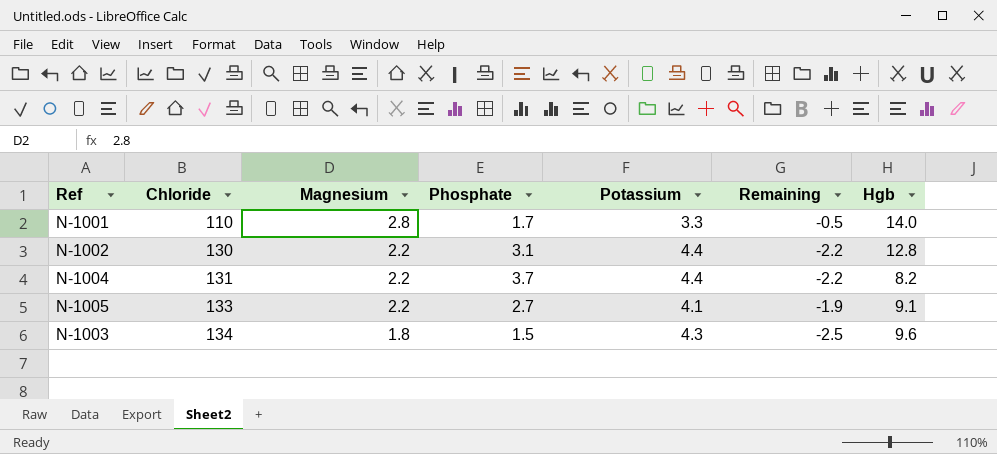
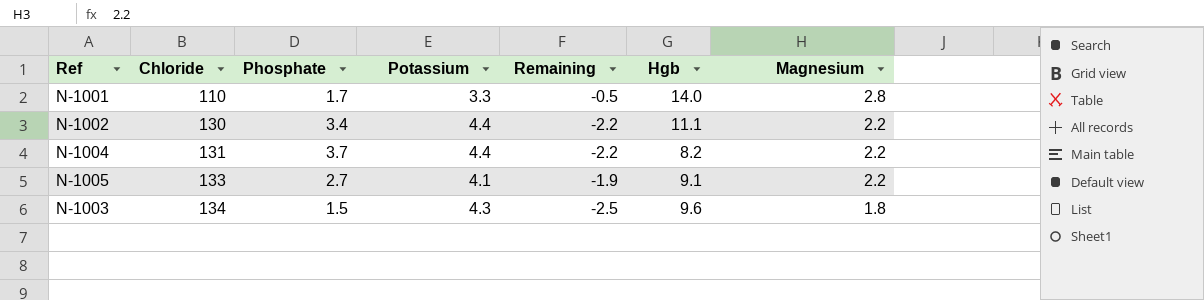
column Magnesium | position: 3 -> 7
N-1002 | Phosphate: 3.1 -> 3.4
N-1002 | Hgb: 12.8 -> 11.1

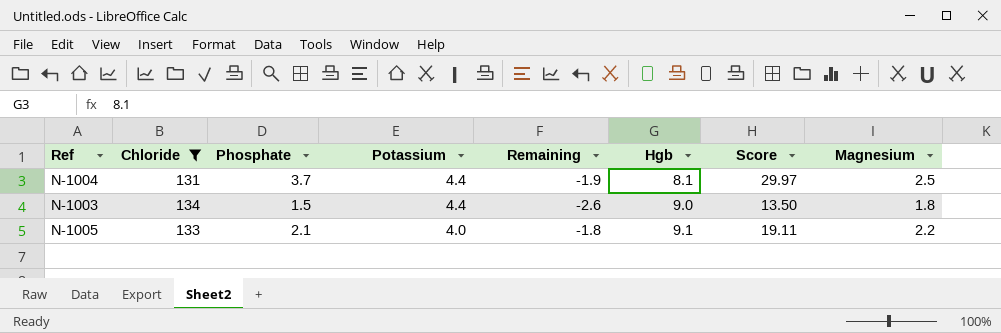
filter: none -> Chloride >= 131
row order: Chloride ascending -> Potassium descending
column Score | formula: none -> [Phosphate] * [Hgb]
N-1004 | Remaining: -2.2 -> -1.9
N-1004 | Hgb: 8.2 -> 8.1
N-1004 | Magnesium: 2.2 -> 2.5
N-1003 | Potassium: 4.3 -> 4.4
N-1003 | Remaining: -2.5 -> -2.6
N-1003 | Hgb: 9.6 -> 9.0
N-1005 | Phosphate: 2.7 -> 2.1
N-1005 | Potassium: 4.1 -> 4.0
N-1005 | Remaining: -1.9 -> -1.8

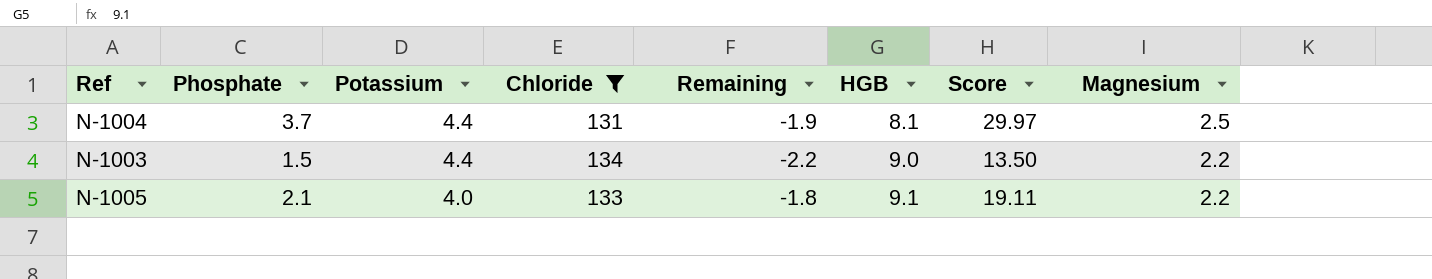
column Chloride | position: 2 -> 4
column name: Hgb -> HGB
N-1003 | Remaining: -2.6 -> -2.2
N-1003 | Magnesium: 1.8 -> 2.2

